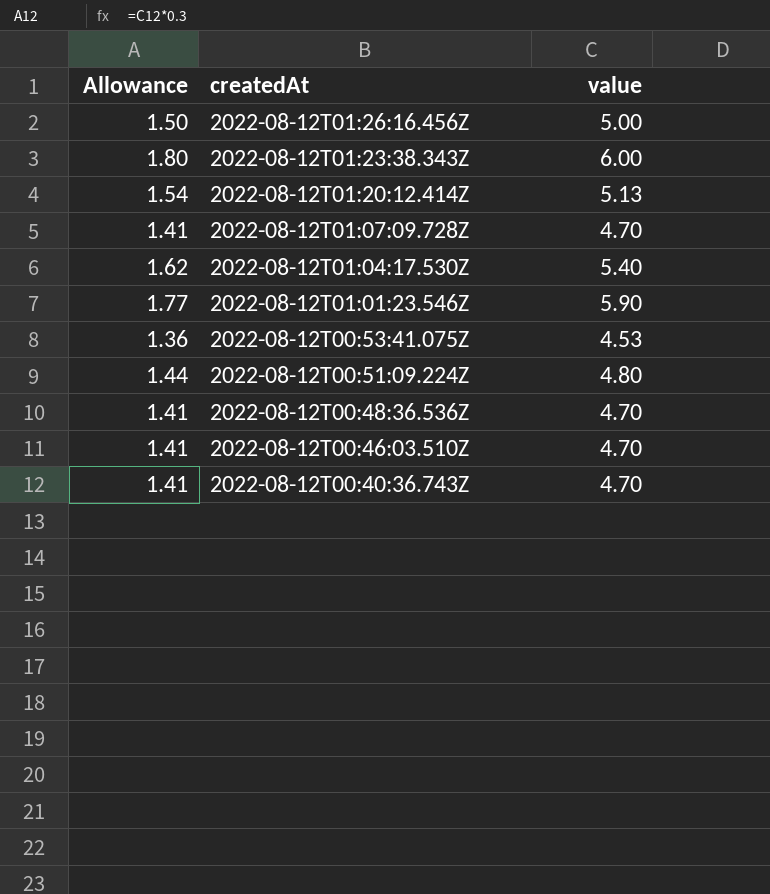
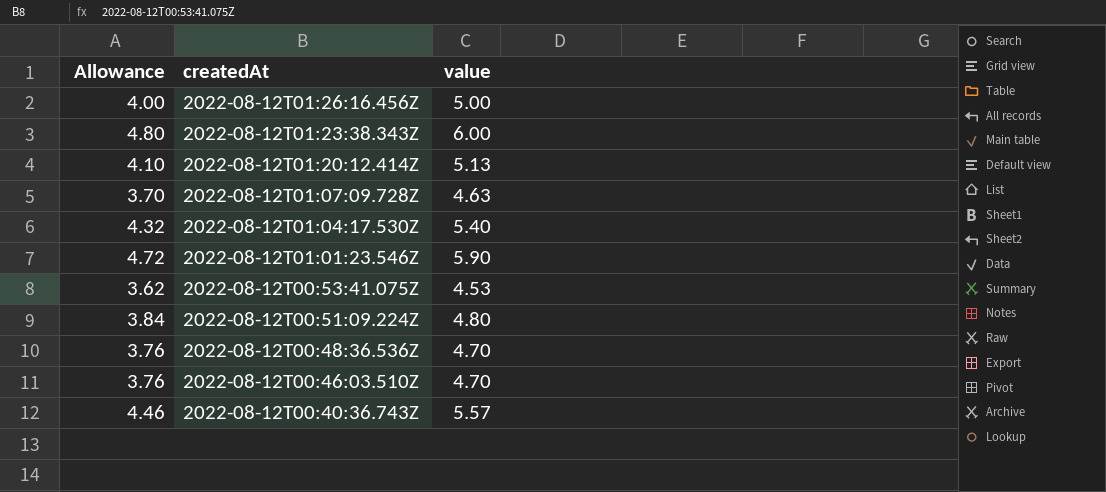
column Allowance | formula: [value] * 0.3 -> [value] * 0.8
2022-08-12T01:07:09.728Z | value: 4.70 -> 4.63
2022-08-12T00:40:36.743Z | value: 4.70 -> 5.57

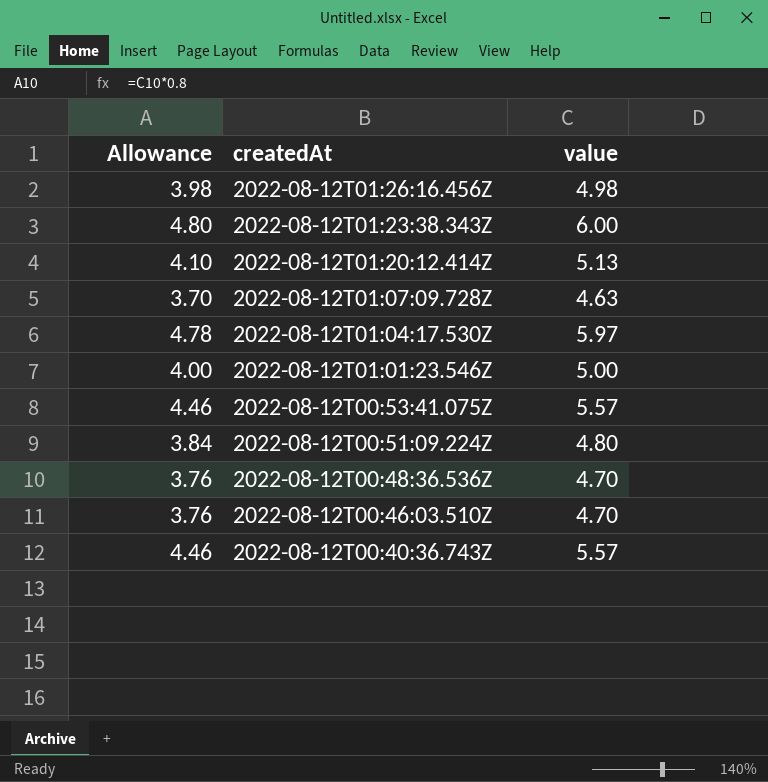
2022-08-12T01:26:16.456Z | Allowance: 4.00 -> 3.98
2022-08-12T01:26:16.456Z | value: 5.00 -> 4.98
2022-08-12T01:04:17.530Z | Allowance: 4.32 -> 4.78
2022-08-12T01:04:17.530Z | value: 5.40 -> 5.97
2022-08-12T01:01:23.546Z | Allowance: 4.72 -> 4.00
2022-08-12T01:01:23.546Z | value: 5.90 -> 5.00
2022-08-12T00:53:41.075Z | Allowance: 3.62 -> 4.46
2022-08-12T00:53:41.075Z | value: 4.53 -> 5.57

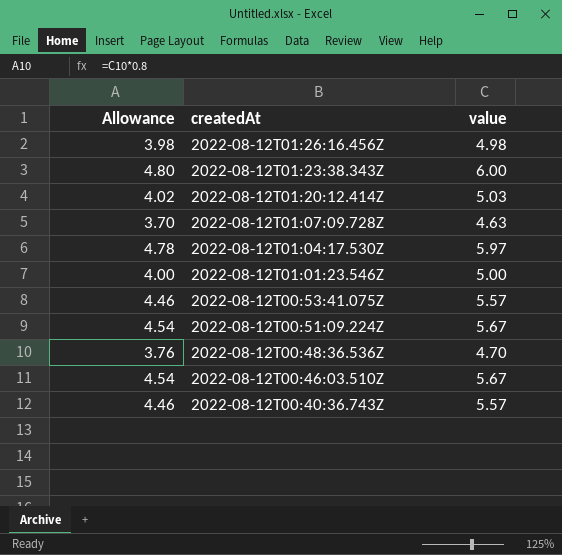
2022-08-12T01:20:12.414Z | Allowance: 4.10 -> 4.02
2022-08-12T01:20:12.414Z | value: 5.13 -> 5.03
2022-08-12T00:51:09.224Z | Allowance: 3.84 -> 4.54
2022-08-12T00:51:09.224Z | value: 4.80 -> 5.67
2022-08-12T00:46:03.510Z | Allowance: 3.76 -> 4.54
2022-08-12T00:46:03.510Z | value: 4.70 -> 5.67

